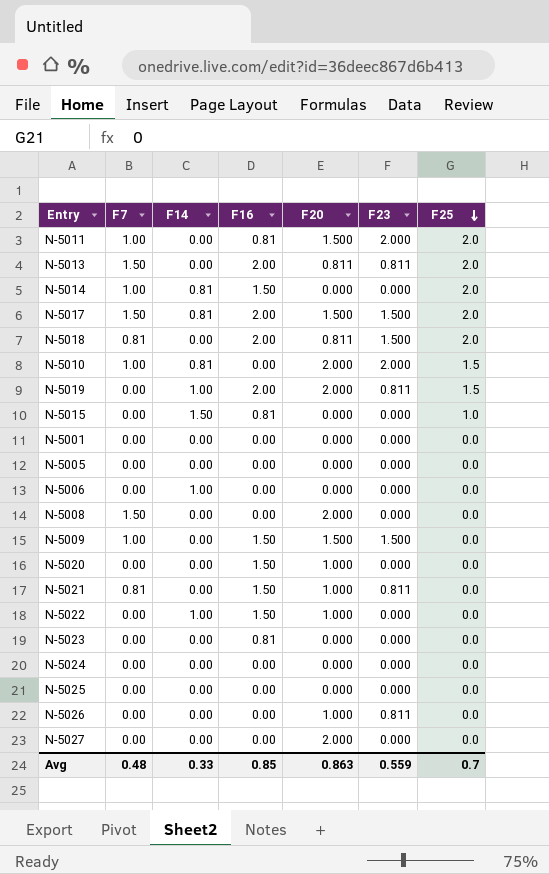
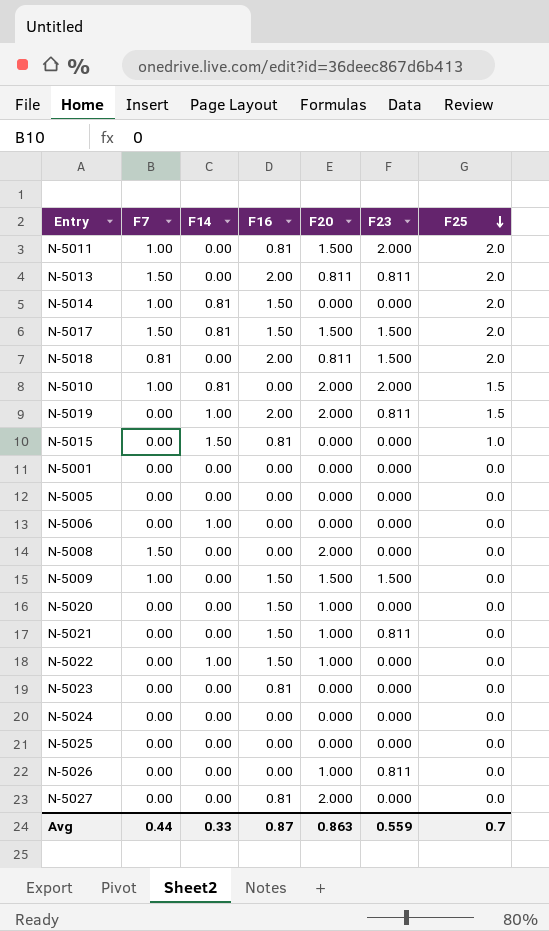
N-5017 | F16: 2.00 -> 1.50
N-5021 | F7: 0.81 -> 0.00
N-5027 | F16: 0.00 -> 0.81
Avg | F7: 0.48 -> 0.44
Avg | F16: 0.85 -> 0.87

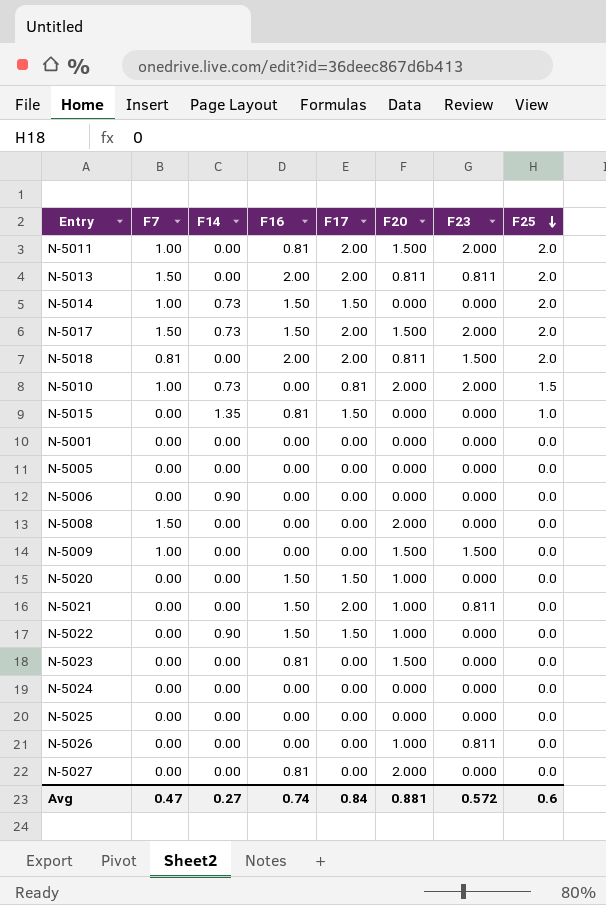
column F17 | position: none -> 5
row N-5019: 0.00 | 1.00 | 2.00 | 2.000 | 0.811 | 1.5 -> none
N-5014 | F14: 0.81 -> 0.73
N-5017 | F14: 0.81 -> 0.73
N-5017 | F23: 1.500 -> 2.000
N-5010 | F14: 0.81 -> 0.73
N-5015 | F14: 1.50 -> 1.35
N-5006 | F14: 1.00 -> 0.90
N-5009 | F16: 1.50 -> 0.00
N-5022 | F14: 1.00 -> 0.90
N-5023 | F20: 0.000 -> 1.500
Avg | F7: 0.44 -> 0.47
Avg | F14: 0.33 -> 0.27
Avg | F16: 0.87 -> 0.74
Avg | F20: 0.863 -> 0.881
Avg | F23: 0.559 -> 0.572
Avg | F25: 0.7 -> 0.6

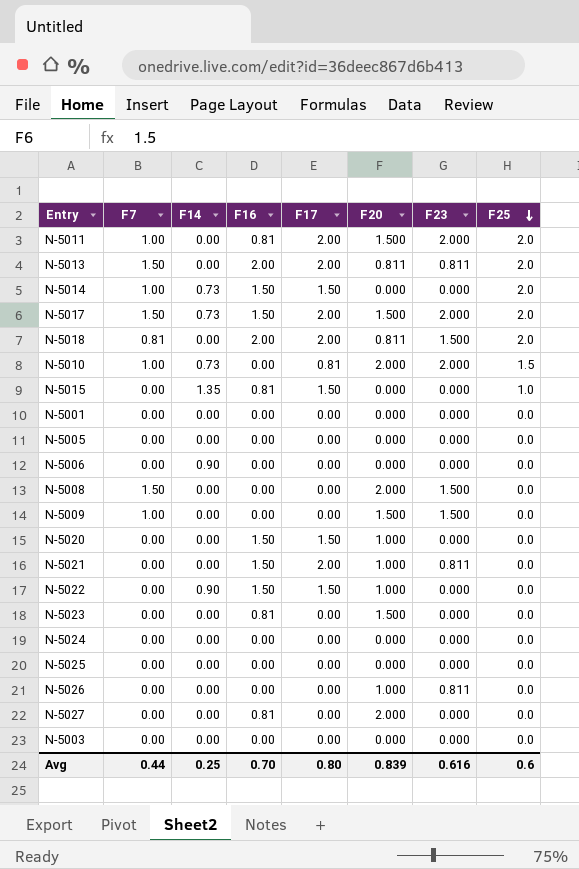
N-5008 | F23: 0.000 -> 1.500
row N-5003: none -> 0.00 | 0.00 | 0.00 | 0.00 | 0.000 | 0.000 | 0.0
Avg | F7: 0.47 -> 0.44
Avg | F14: 0.27 -> 0.25
Avg | F16: 0.74 -> 0.70
Avg | F17: 0.84 -> 0.80
Avg | F20: 0.881 -> 0.839
Avg | F23: 0.572 -> 0.616

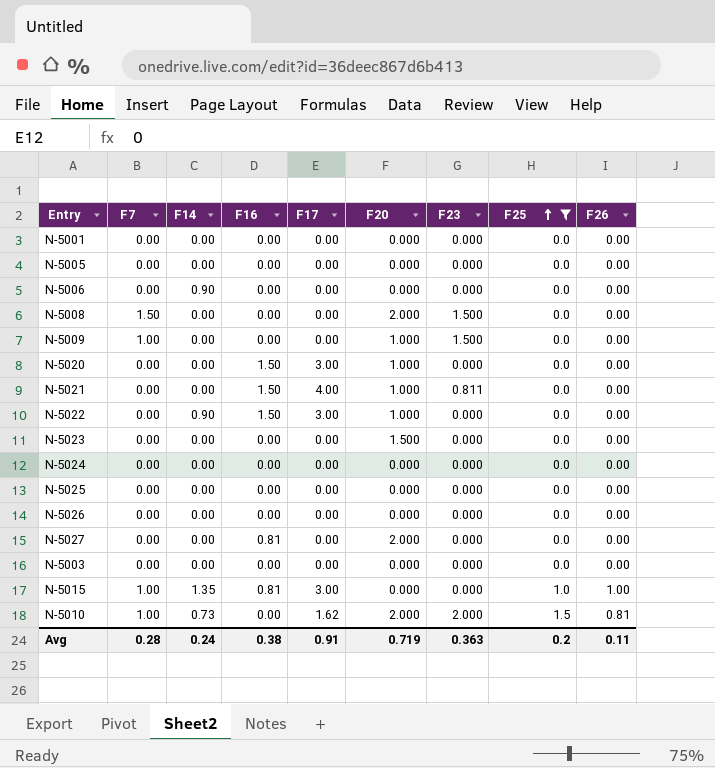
filter: none -> F25 != 2.0
row order: F25 descending -> F25 ascending
column F26 | position: none -> 9
N-5009 | F20: 1.500 -> 1.000
N-5020 | F17: 1.50 -> 3.00
N-5021 | F17: 2.00 -> 4.00
N-5022 | F17: 1.50 -> 3.00
N-5023 | F16: 0.81 -> 0.00
N-5026 | F20: 1.000 -> 0.000
N-5026 | F23: 0.811 -> 0.000
N-5015 | F7: 0.00 -> 1.00
N-5015 | F17: 1.50 -> 3.00
N-5010 | F17: 0.81 -> 1.62
Avg | F7: 0.44 -> 0.28
Avg | F14: 0.25 -> 0.24
Avg | F16: 0.70 -> 0.38
Avg | F17: 0.80 -> 0.91
Avg | F20: 0.839 -> 0.719
Avg | F23: 0.616 -> 0.363
Avg | F25: 0.6 -> 0.2

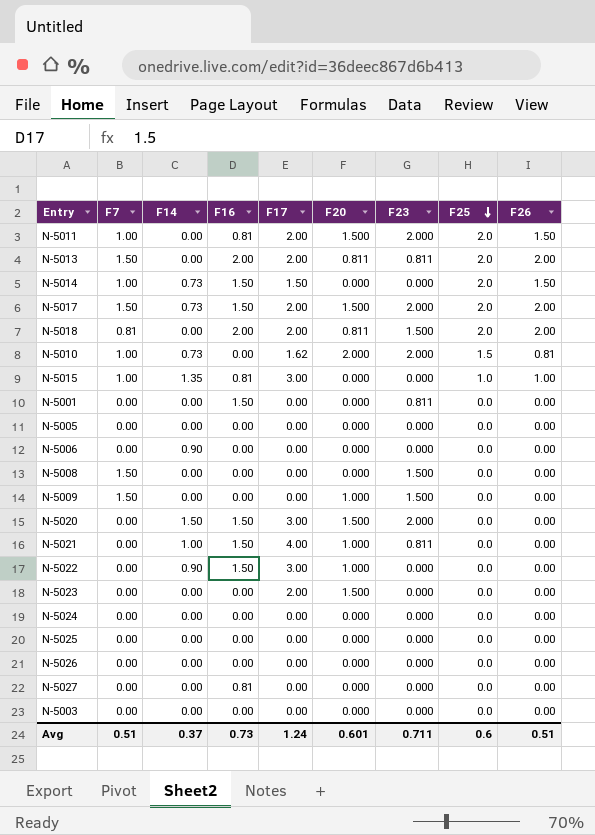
filter: F25 != 2.0 -> none
row order: F25 ascending -> F25 descending
N-5001 | F16: 0.00 -> 1.50
N-5001 | F23: 0.000 -> 0.811
N-5008 | F20: 2.000 -> 0.000
N-5009 | F7: 1.00 -> 1.50
N-5020 | F14: 0.00 -> 1.50
N-5020 | F20: 1.000 -> 1.500
N-5020 | F23: 0.000 -> 2.000
N-5021 | F14: 0.00 -> 1.00
N-5023 | F17: 0.00 -> 2.00
N-5027 | F20: 2.000 -> 0.000
Avg | F7: 0.28 -> 0.51
Avg | F14: 0.24 -> 0.37
Avg | F16: 0.38 -> 0.73
Avg | F17: 0.91 -> 1.24
Avg | F20: 0.719 -> 0.601
Avg | F23: 0.363 -> 0.711
Avg | F25: 0.2 -> 0.6
Avg | F26: 0.11 -> 0.51

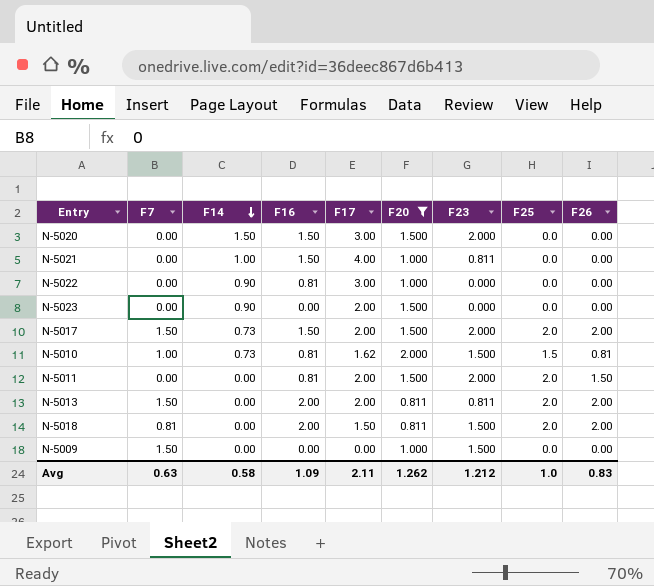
filter: none -> F20 != 0.000
row order: F25 descending -> F14 descending
N-5022 | F16: 1.50 -> 0.81
N-5023 | F14: 0.00 -> 0.90
N-5010 | F16: 0.00 -> 0.81
N-5010 | F23: 2.000 -> 1.500
N-5011 | F7: 1.00 -> 0.00
N-5018 | F17: 2.00 -> 1.50
Avg | F7: 0.51 -> 0.63
Avg | F14: 0.37 -> 0.58
Avg | F16: 0.73 -> 1.09
Avg | F17: 1.24 -> 2.11
Avg | F20: 0.601 -> 1.262
Avg | F23: 0.711 -> 1.212
Avg | F25: 0.6 -> 1.0
Avg | F26: 0.51 -> 0.83

